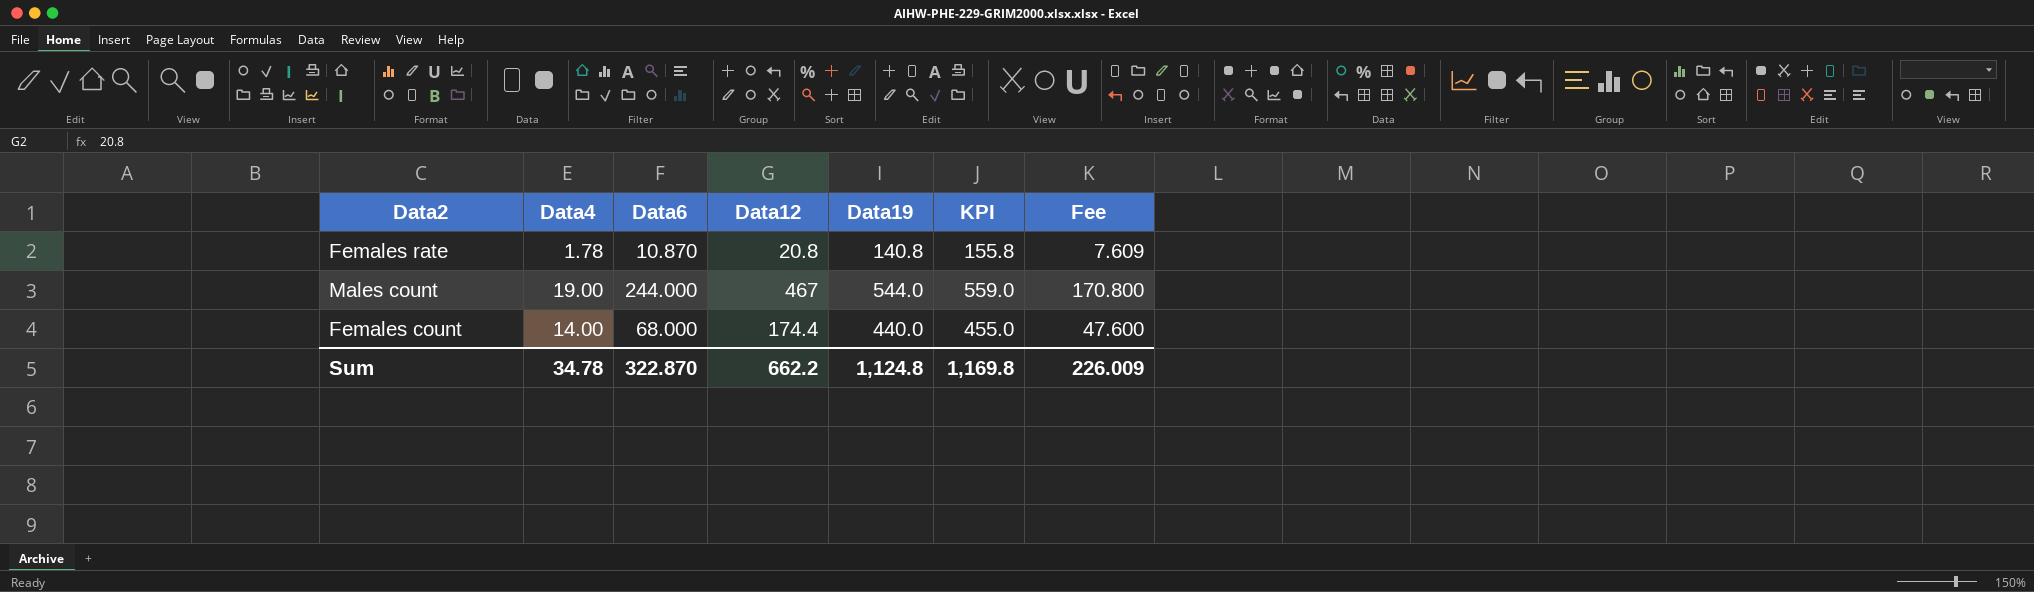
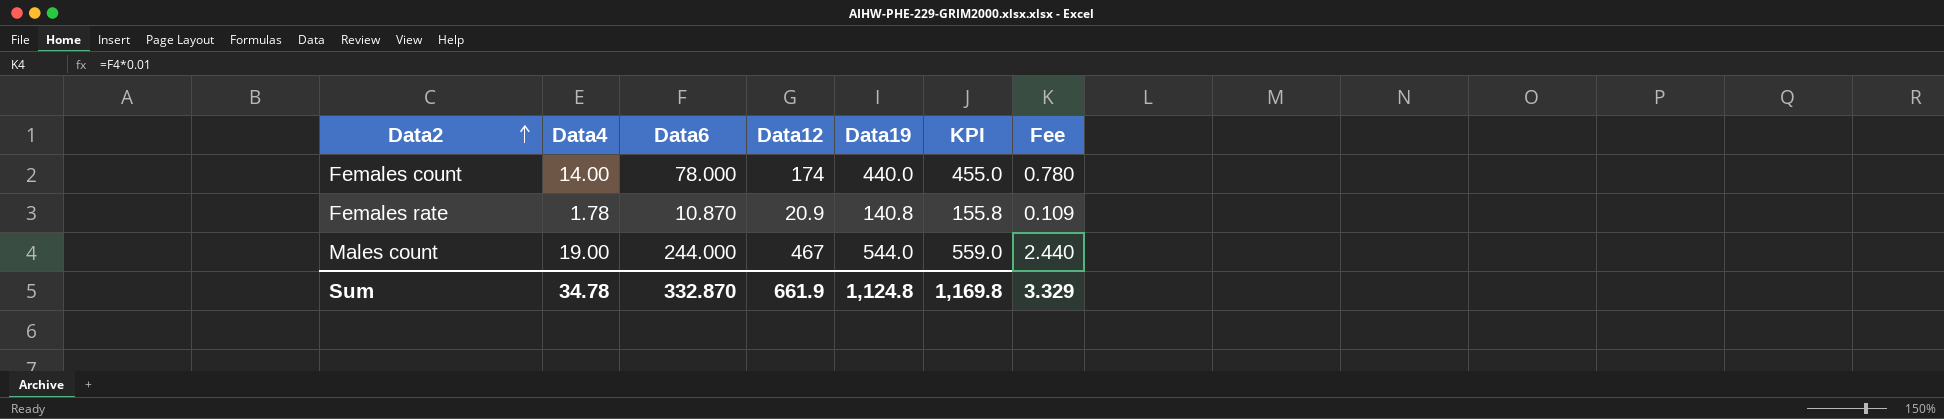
row order: none -> Data2 ascending
column Fee | formula: [Data6] * 0.7 -> [Data6] * 0.01
Females count | Data6: 68.000 -> 78.000
Females count | Data12: 174.4 -> 174
Females rate | Data12: 20.8 -> 20.9
Sum | Data6: 322.870 -> 332.870
Sum | Data12: 662.2 -> 661.9
Sum | Fee: 226.009 -> 3.329

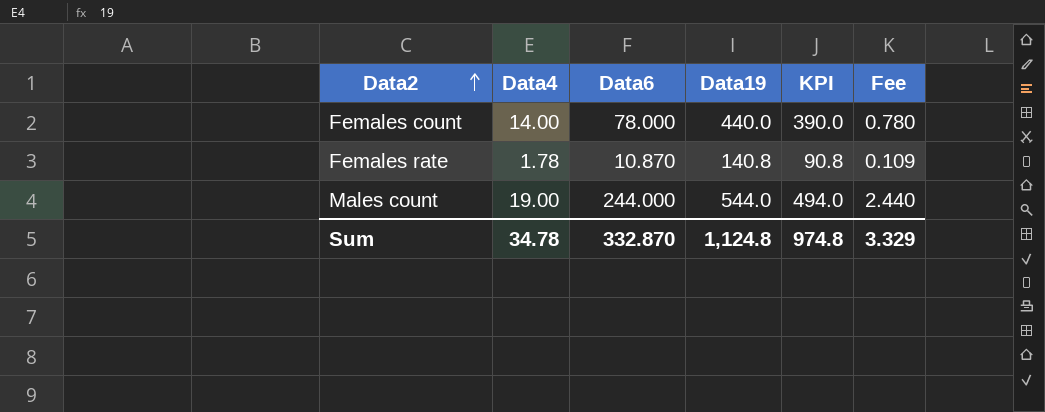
column Data12 | position: 4 -> none
column KPI | formula: [Data19] + 15 -> [Data19] - 50
Sum | KPI: 1,169.8 -> 974.8

